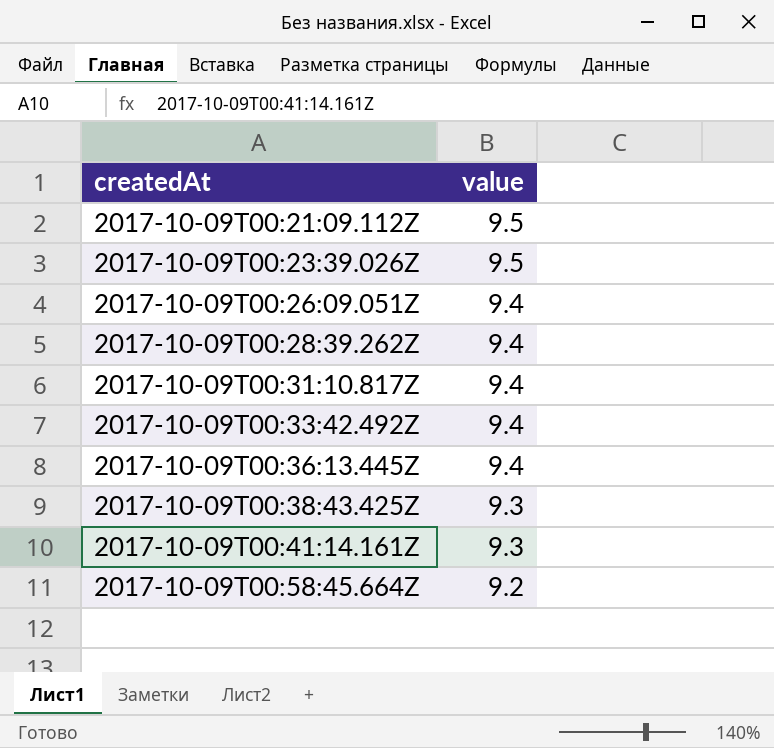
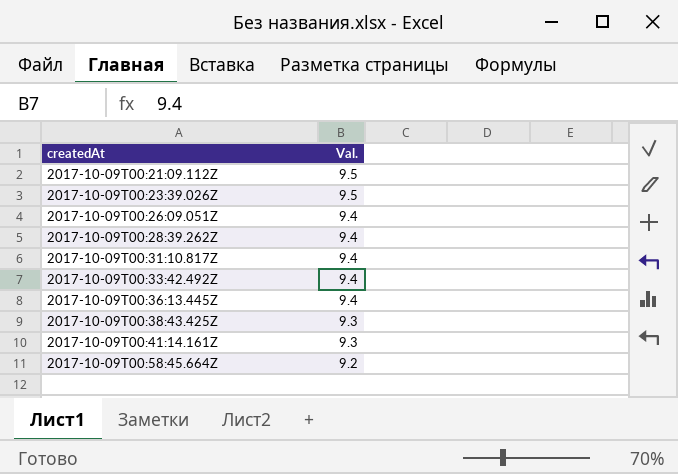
column name: value -> Val.

